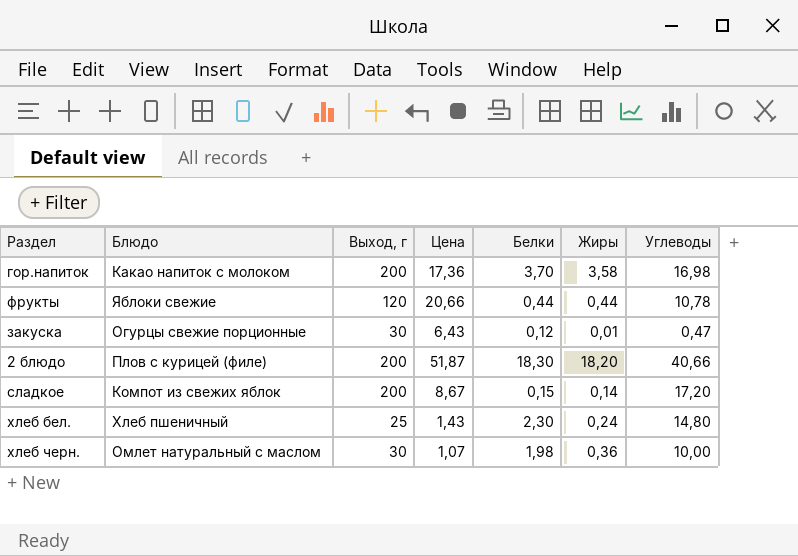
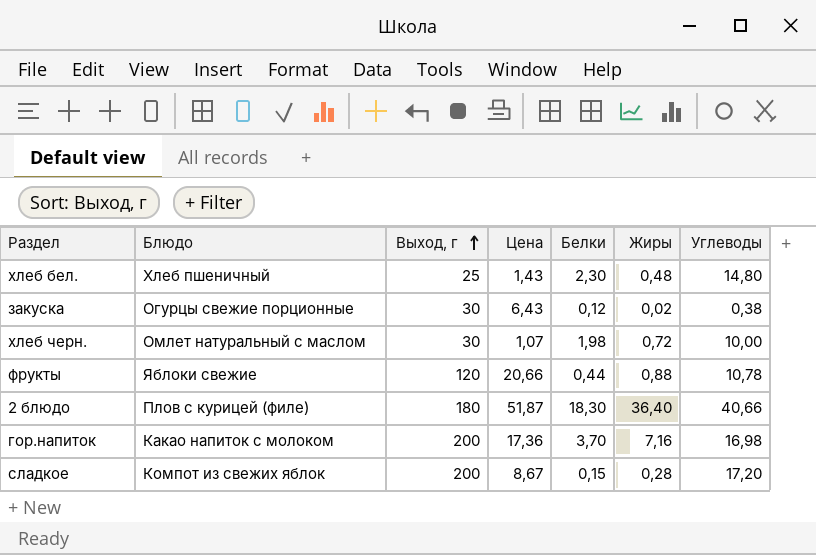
row order: none -> Выход, г ascending
хлеб бел. | Жиры: 0,24 -> 0,48
закуска | Жиры: 0,01 -> 0,02
закуска | Углеводы: 0,47 -> 0,38
хлеб черн. | Жиры: 0,36 -> 0,72
фрукты | Жиры: 0,44 -> 0,88
2 блюдо | Выход, г: 200 -> 180
2 блюдо | Жиры: 18,20 -> 36,40
гор.напиток | Жиры: 3,58 -> 7,16
сладкое | Жиры: 0,14 -> 0,28

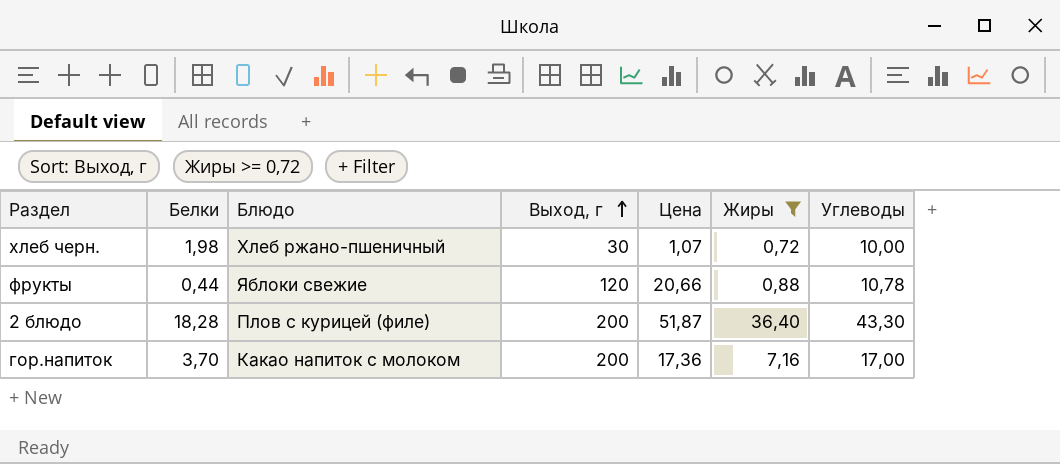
filter: none -> Жиры >= 0,72
column Белки | position: 5 -> 2
хлеб черн. | Блюдо: Омлет натуральный с маслом -> Хлеб ржано-пшеничный
2 блюдо | Белки: 18,30 -> 18,28
2 блюдо | Выход, г: 180 -> 200
2 блюдо | Углеводы: 40,66 -> 43,30
гор.напиток | Углеводы: 16,98 -> 17,00

